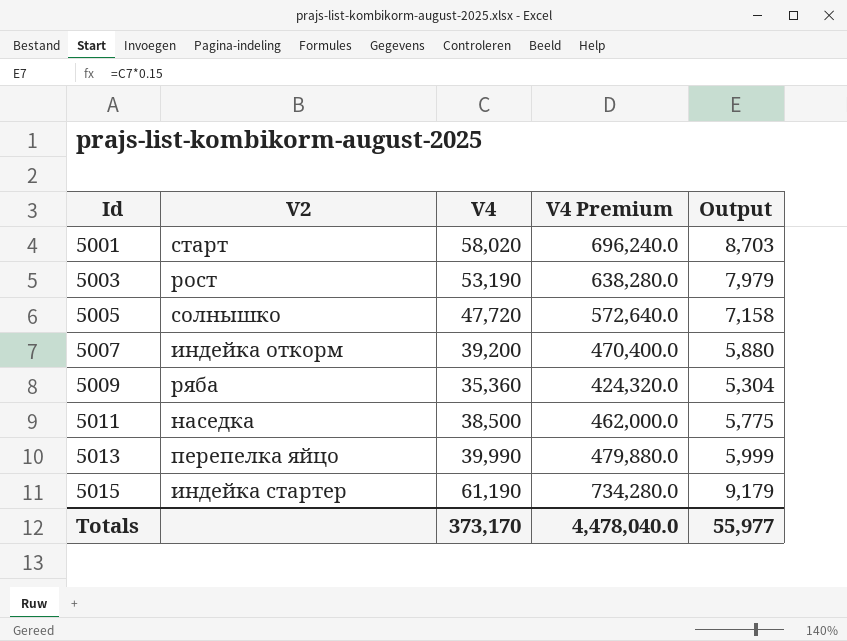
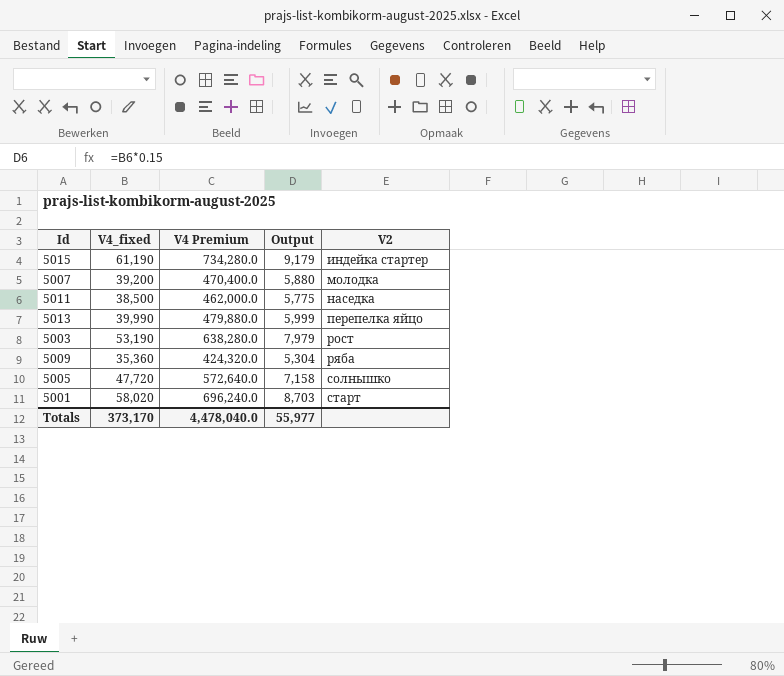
row order: Id ascending -> V2 ascending
column name: V4 -> V4_fixed
column V2 | position: 2 -> 5
5007 | V2: индейка откорм -> молодка

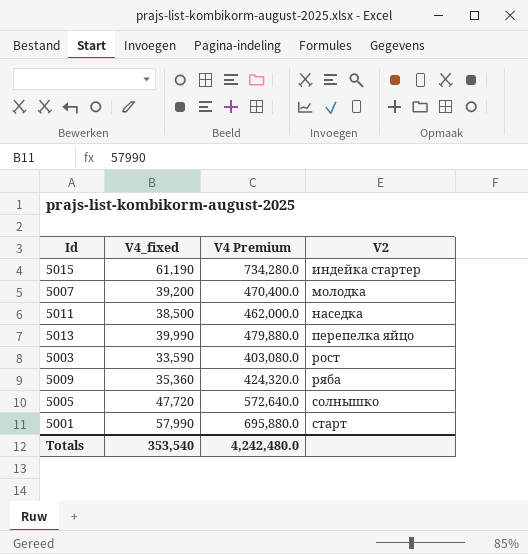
column Output | formula: [V4_fixed] * 0.15 -> none
5003 | V4_fixed: 53,190 -> 33,590
5003 | V4 Premium: 638,280.0 -> 403,080.0
5001 | V4_fixed: 58,020 -> 57,990
5001 | V4 Premium: 696,240.0 -> 695,880.0
Totals | V4_fixed: 373,170 -> 353,540
Totals | V4 Premium: 4,478,040.0 -> 4,242,480.0

